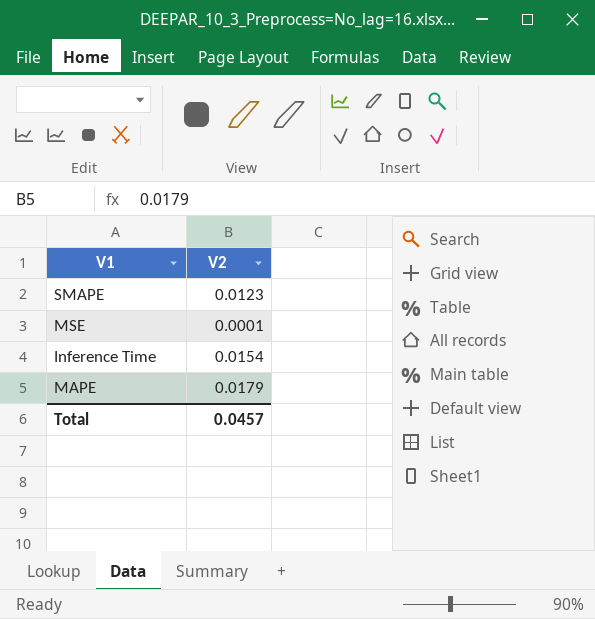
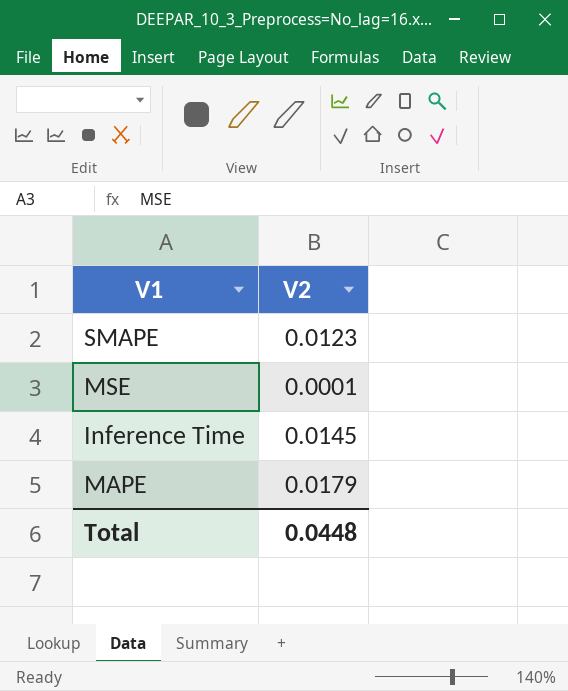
Inference Time | V2: 0.0154 -> 0.0145
Total | V2: 0.0457 -> 0.0448

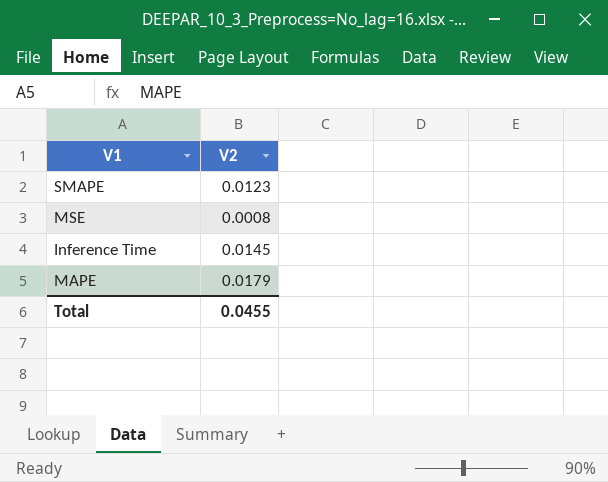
MSE | V2: 0.0001 -> 0.0008
Total | V2: 0.0448 -> 0.0455

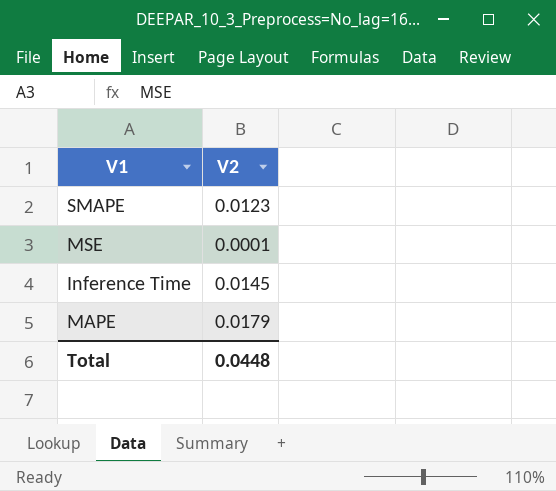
MSE | V2: 0.0008 -> 0.0001
Total | V2: 0.0455 -> 0.0448

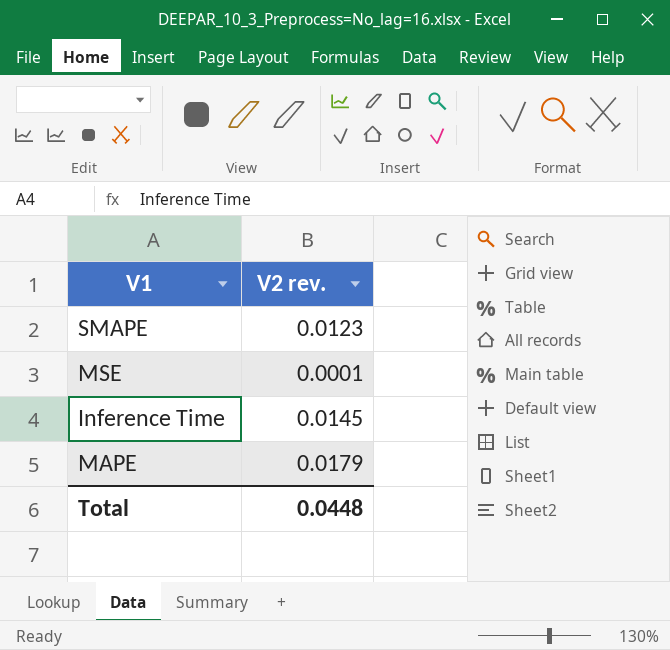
column name: V2 -> V2 rev.

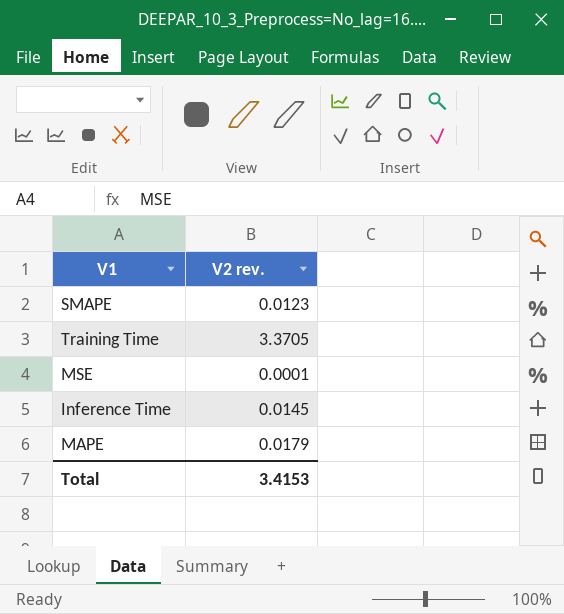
row Training Time: none -> 3.3705
Total | V2 rev.: 0.0448 -> 3.4153

